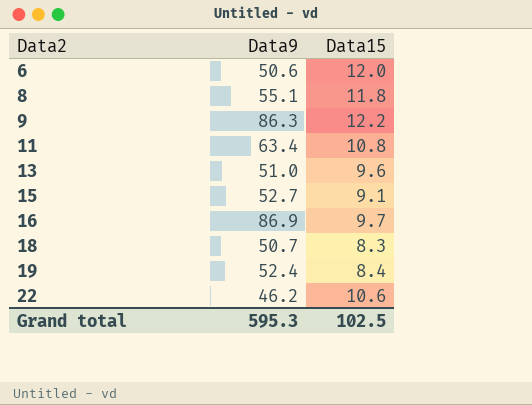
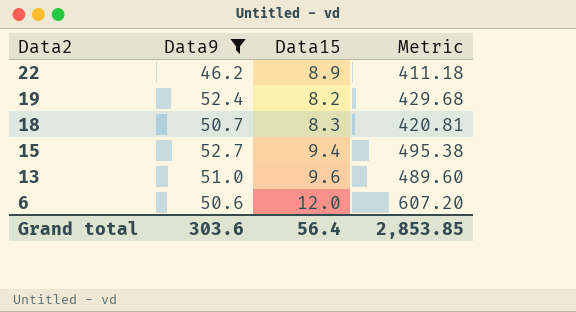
filter: none -> Data9 <= 52.7
row order: Data2 ascending -> Data2 descending
column Metric | formula: none -> [Data9] * [Data15]
22 | Data15: 10.6 -> 8.9
19 | Data15: 8.4 -> 8.2
15 | Data15: 9.1 -> 9.4
Grand total | Data9: 595.3 -> 303.6
Grand total | Data15: 102.5 -> 56.4

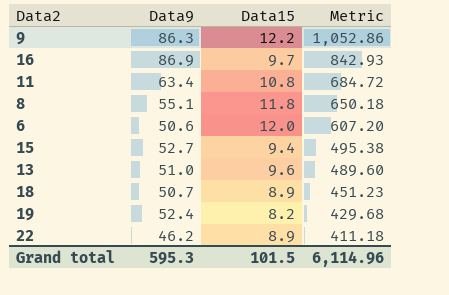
filter: Data9 <= 52.7 -> none
row order: Data2 descending -> Metric descending
18 | Data15: 8.3 -> 8.9
18 | Metric: 420.81 -> 451.23
Grand total | Data9: 303.6 -> 595.3
Grand total | Data15: 56.4 -> 101.5
Grand total | Metric: 2,853.85 -> 6,114.96

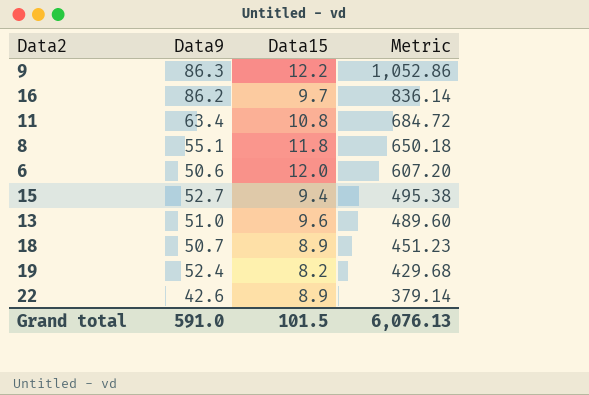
16 | Data9: 86.9 -> 86.2
16 | Metric: 842.93 -> 836.14
22 | Data9: 46.2 -> 42.6
22 | Metric: 411.18 -> 379.14
Grand total | Data9: 595.3 -> 591.0
Grand total | Metric: 6,114.96 -> 6,076.13

